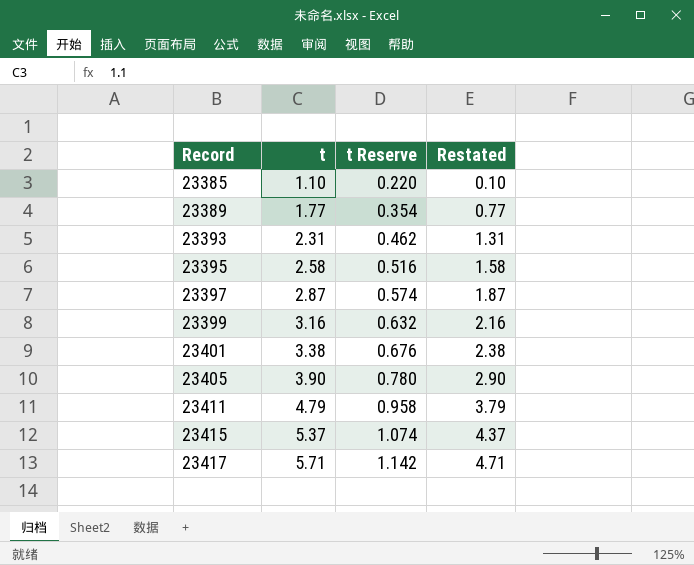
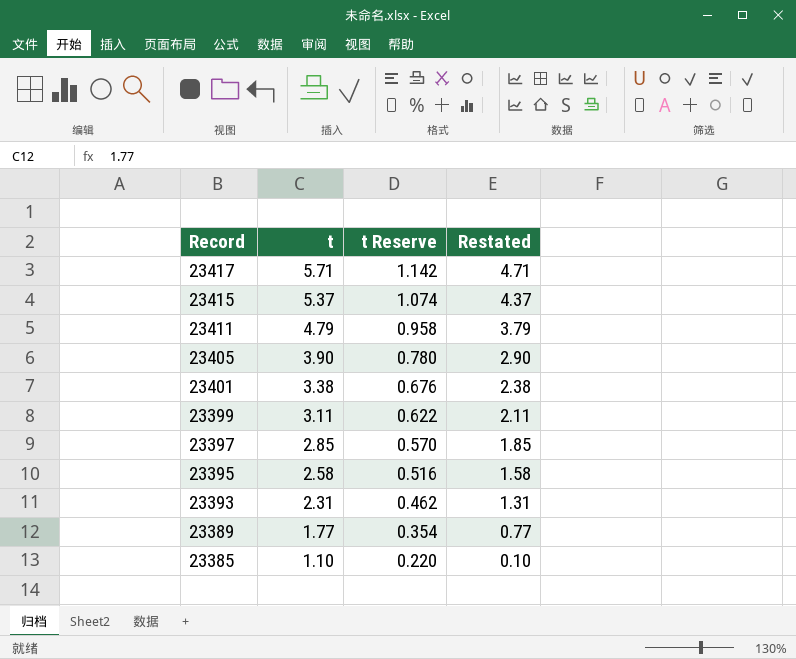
row order: Record ascending -> Record descending
23399 | t: 3.16 -> 3.11
23399 | t Reserve: 0.632 -> 0.622
23399 | Restated: 2.16 -> 2.11
23397 | t: 2.87 -> 2.85
23397 | t Reserve: 0.574 -> 0.570
23397 | Restated: 1.87 -> 1.85

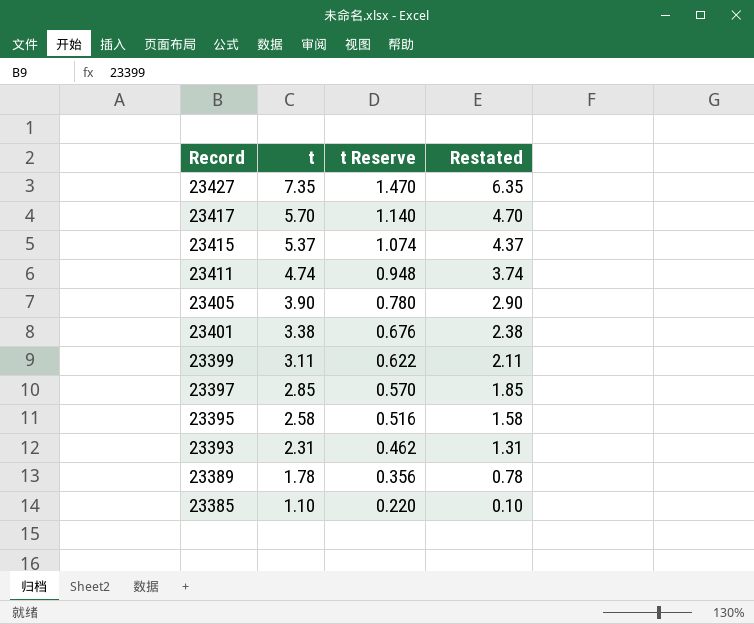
row 23427: none -> 7.35 | 1.470 | 6.35
23417 | t: 5.71 -> 5.70
23417 | t Reserve: 1.142 -> 1.140
23417 | Restated: 4.71 -> 4.70
23411 | t: 4.79 -> 4.74
23411 | t Reserve: 0.958 -> 0.948
23411 | Restated: 3.79 -> 3.74
23389 | t: 1.77 -> 1.78
23389 | t Reserve: 0.354 -> 0.356
23389 | Restated: 0.77 -> 0.78

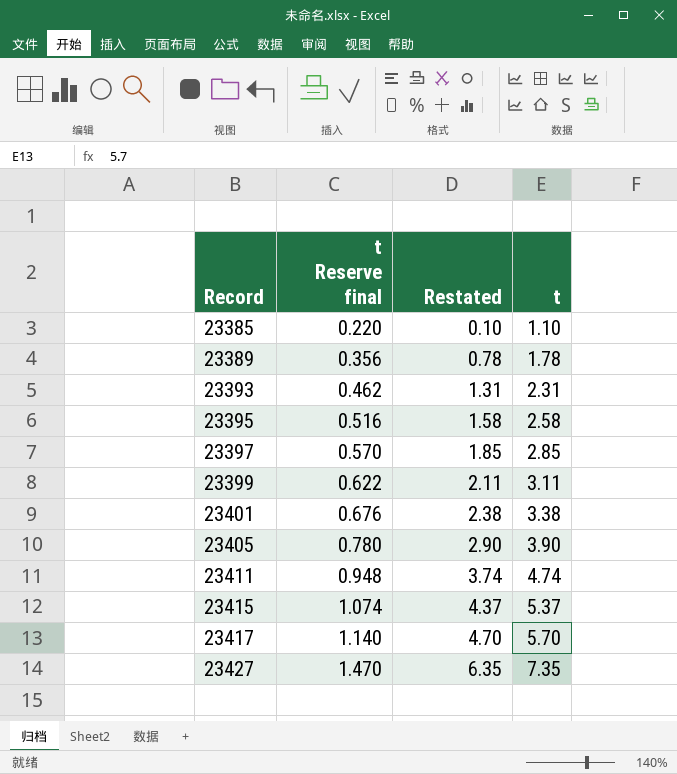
row order: Record descending -> Record ascending
column name: t Reserve -> t Reserve final
column t | position: 2 -> 4

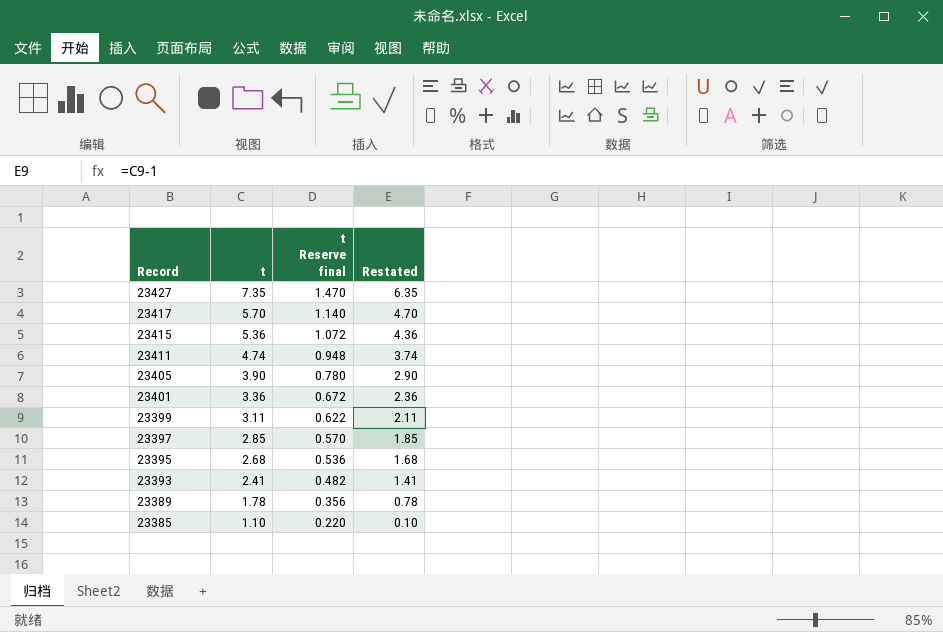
row order: Record ascending -> Record descending
column t | position: 4 -> 2
23415 | t: 5.37 -> 5.36
23415 | t Reserve final: 1.074 -> 1.072
23415 | Restated: 4.37 -> 4.36
23401 | t: 3.38 -> 3.36
23401 | t Reserve final: 0.676 -> 0.672
23401 | Restated: 2.38 -> 2.36
23395 | t: 2.58 -> 2.68
23395 | t Reserve final: 0.516 -> 0.536
23395 | Restated: 1.58 -> 1.68
23393 | t: 2.31 -> 2.41
23393 | t Reserve final: 0.462 -> 0.482
23393 | Restated: 1.31 -> 1.41

